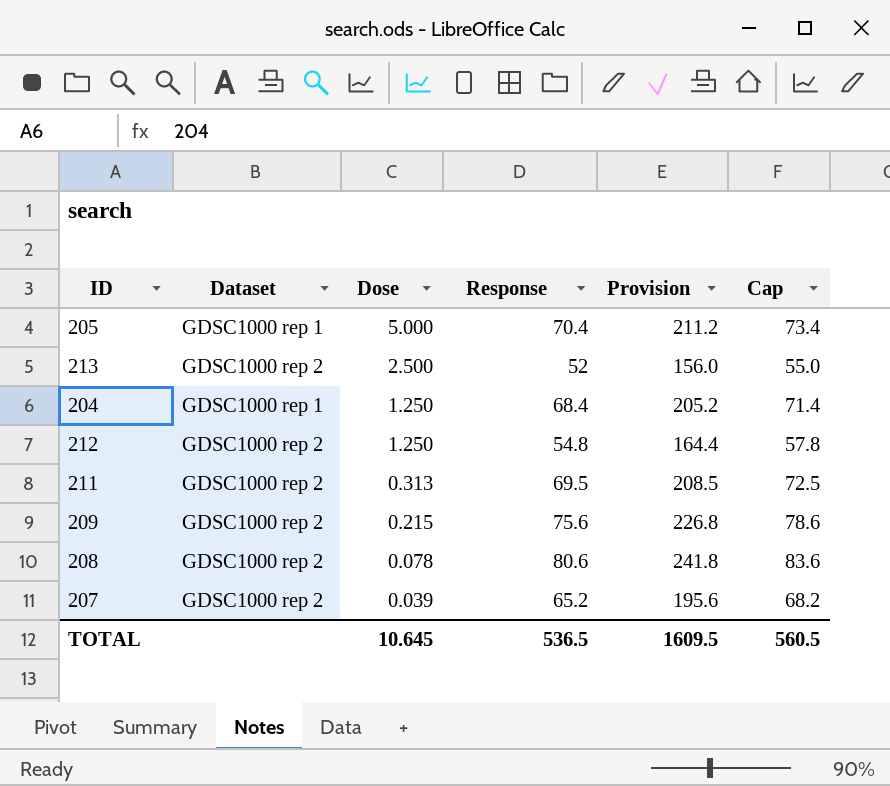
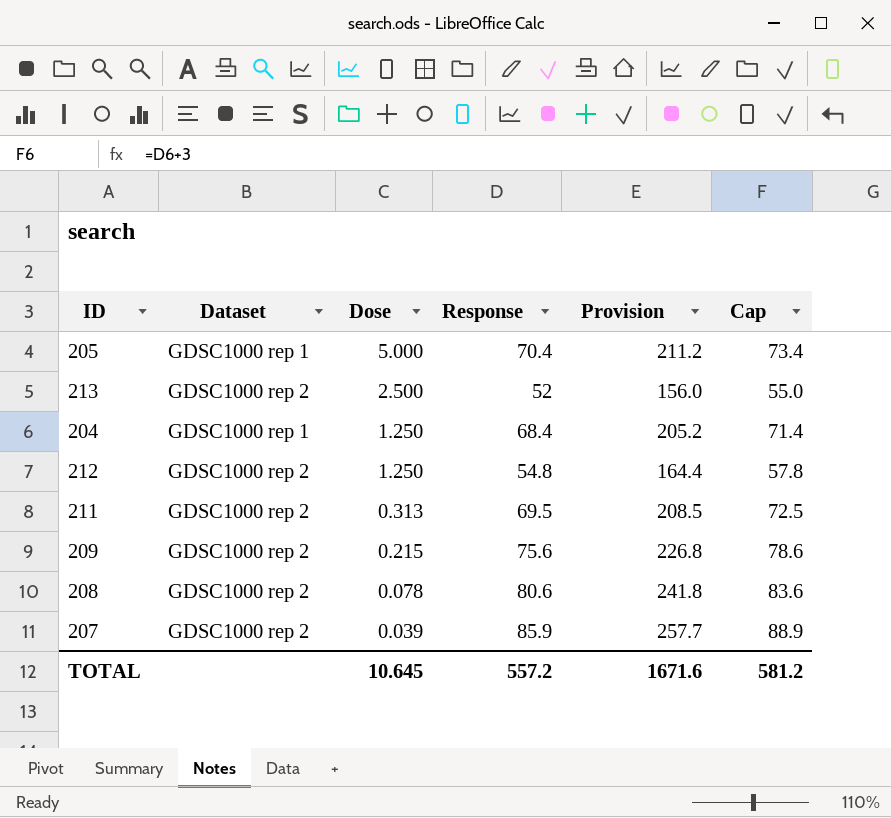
207 | Response: 65.2 -> 85.9
207 | Provision: 195.6 -> 257.7
207 | Cap: 68.2 -> 88.9
TOTAL | Response: 536.5 -> 557.2
TOTAL | Provision: 1609.5 -> 1671.6
TOTAL | Cap: 560.5 -> 581.2

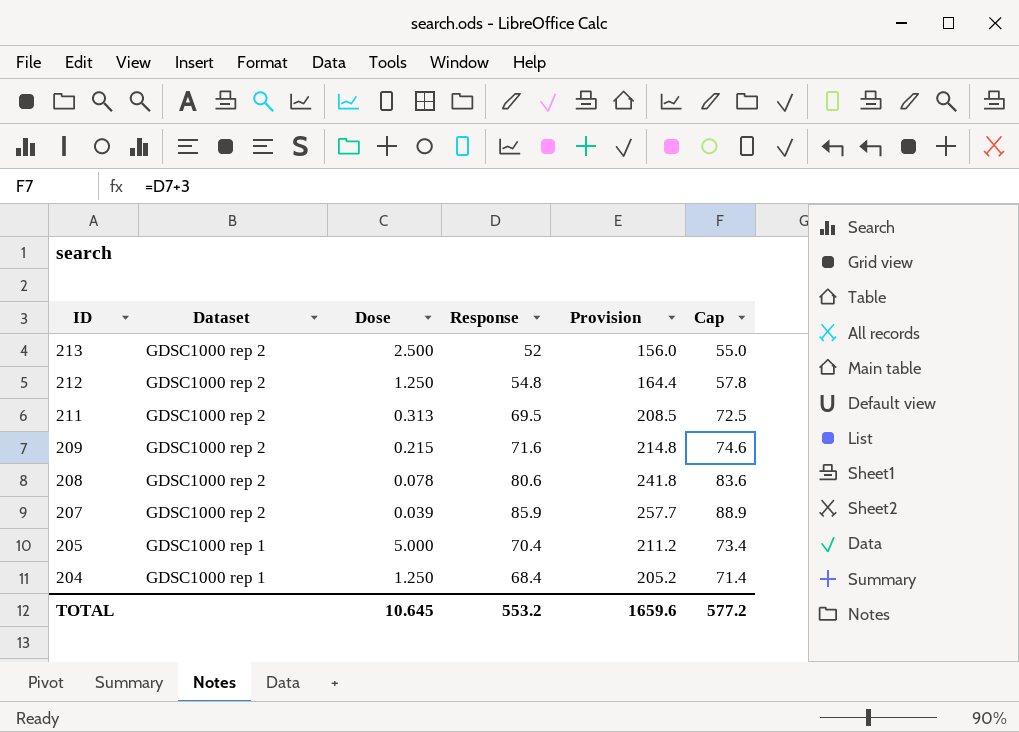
row order: Dose descending -> ID descending
209 | Response: 75.6 -> 71.6
209 | Provision: 226.8 -> 214.8
209 | Cap: 78.6 -> 74.6
TOTAL | Response: 557.2 -> 553.2
TOTAL | Provision: 1671.6 -> 1659.6
TOTAL | Cap: 581.2 -> 577.2

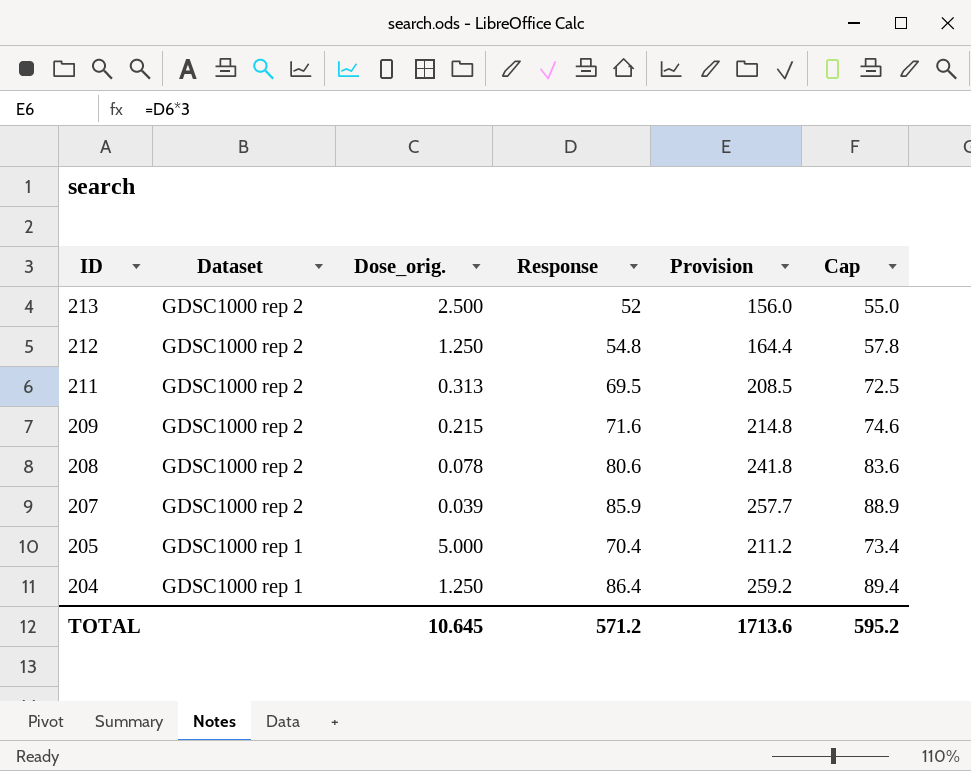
column name: Dose -> Dose_orig.
204 | Response: 68.4 -> 86.4
204 | Provision: 205.2 -> 259.2
204 | Cap: 71.4 -> 89.4
TOTAL | Response: 553.2 -> 571.2
TOTAL | Provision: 1659.6 -> 1713.6
TOTAL | Cap: 577.2 -> 595.2

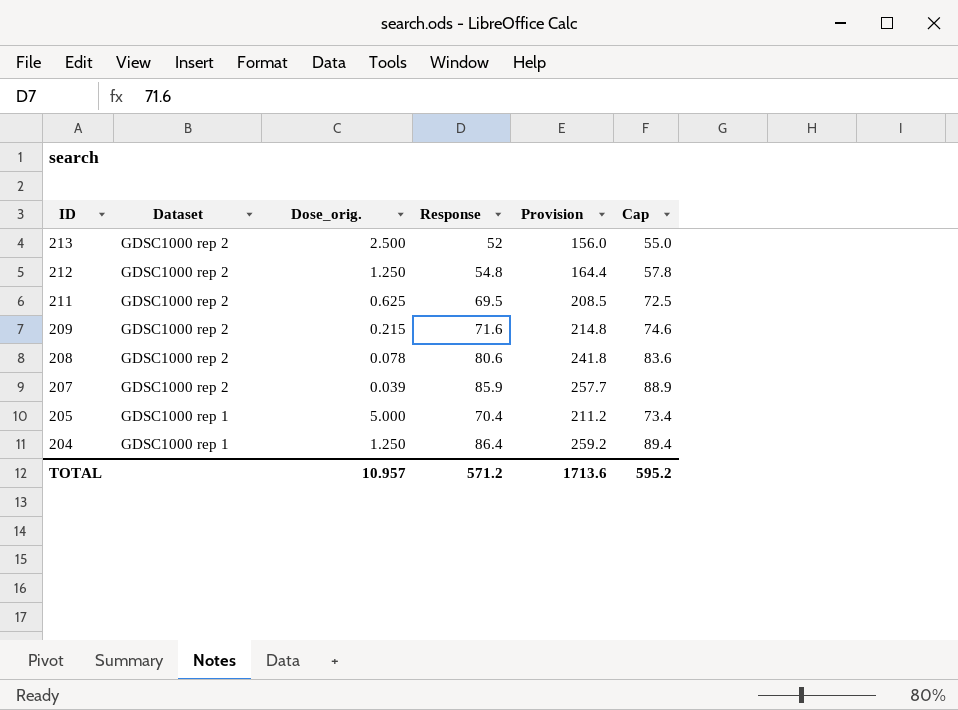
211 | Dose_orig.: 0.313 -> 0.625
TOTAL | Dose_orig.: 10.645 -> 10.957

